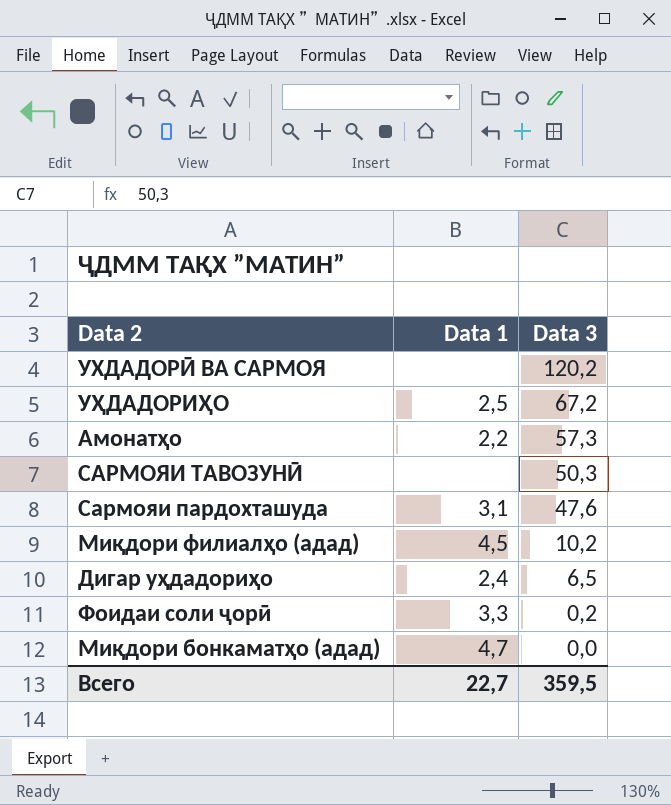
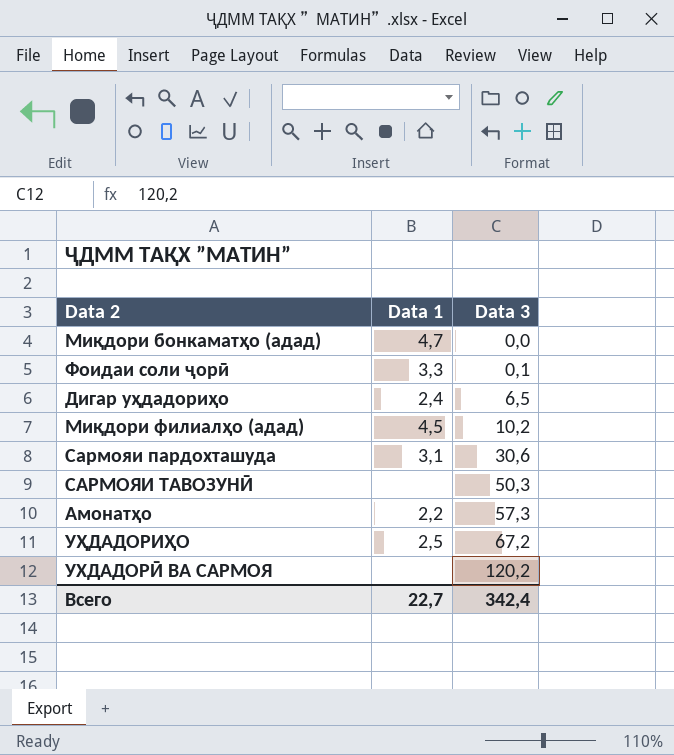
row order: Data 3 descending -> Data 3 ascending
Фоидаи соли ҷорӣ | Data 3: 0,2 -> 0,1
Сармояи пардохташуда | Data 3: 47,6 -> 30,6
Всего | Data 3: 359,5 -> 342,4

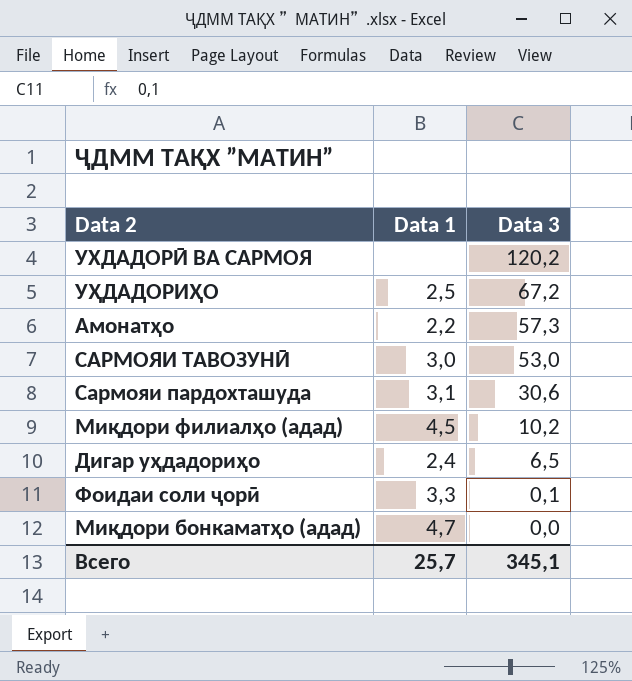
row order: Data 3 ascending -> Data 3 descending
САРМОЯИ ТАВОЗУНӢ | Data 1: none -> 3,0
САРМОЯИ ТАВОЗУНӢ | Data 3: 50,3 -> 53,0
Всего | Data 1: 22,7 -> 25,7
Всего | Data 3: 342,4 -> 345,1

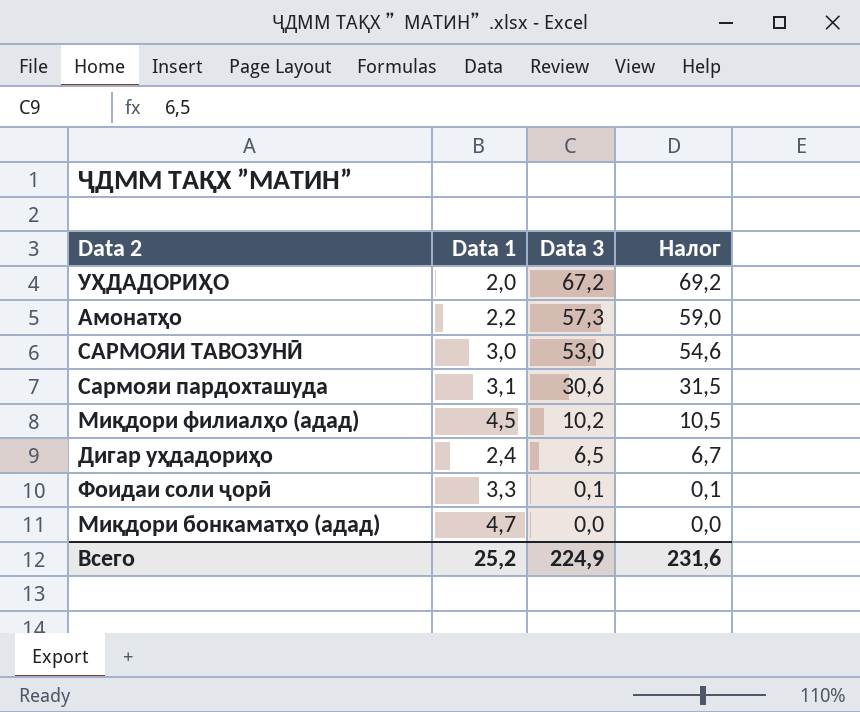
column Налог | formula: none -> [Data 3] * 1,03
row УХДАДОРӢ ВА САРМОЯ: none | 120,2 -> none
УҲДАДОРИҲО | Data 1: 2,5 -> 2,0
Всего | Data 1: 25,7 -> 25,2
Всего | Data 3: 345,1 -> 224,9

